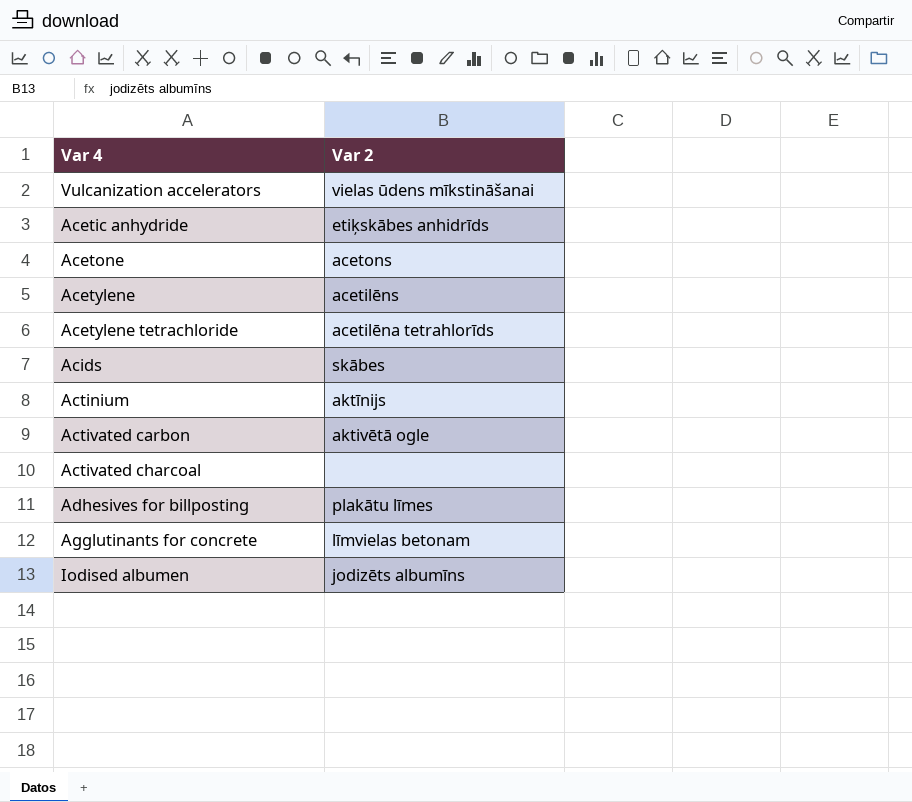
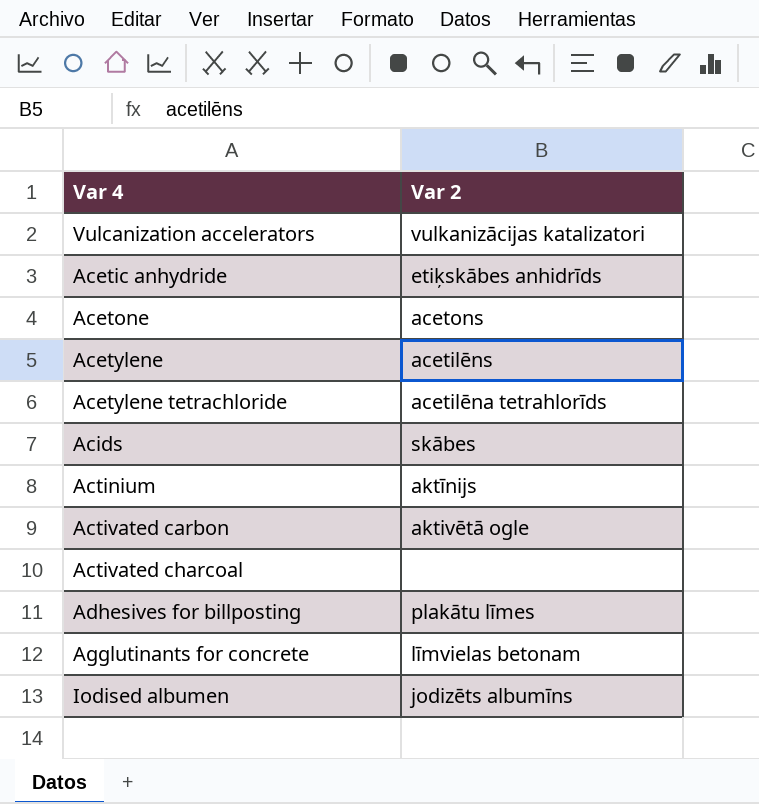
Vulcanization accelerators | Var 2: vielas ūdens mīkstināšanai -> vulkanizācijas katalizatori

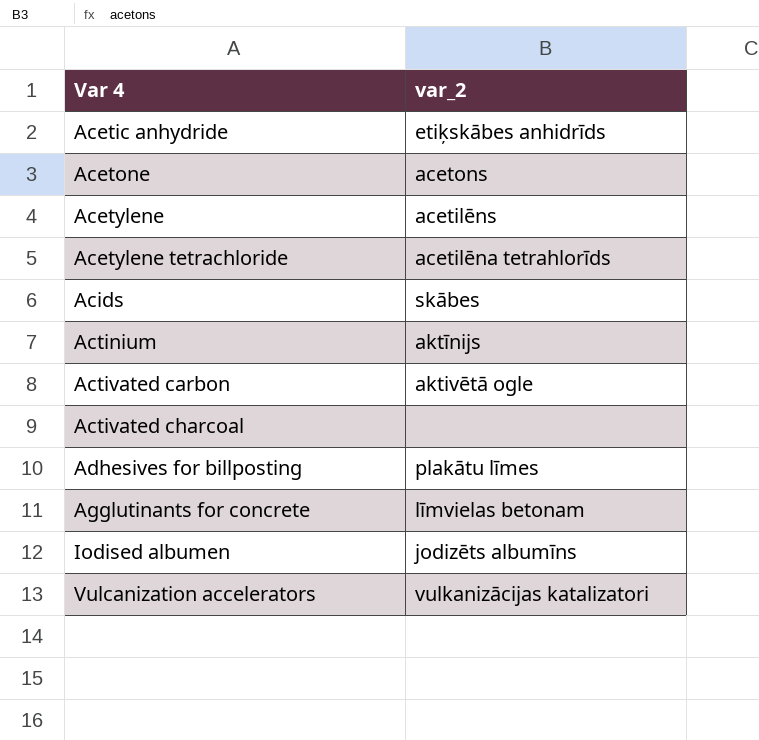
row order: none -> Var 4 ascending
column name: Var 2 -> var_2

